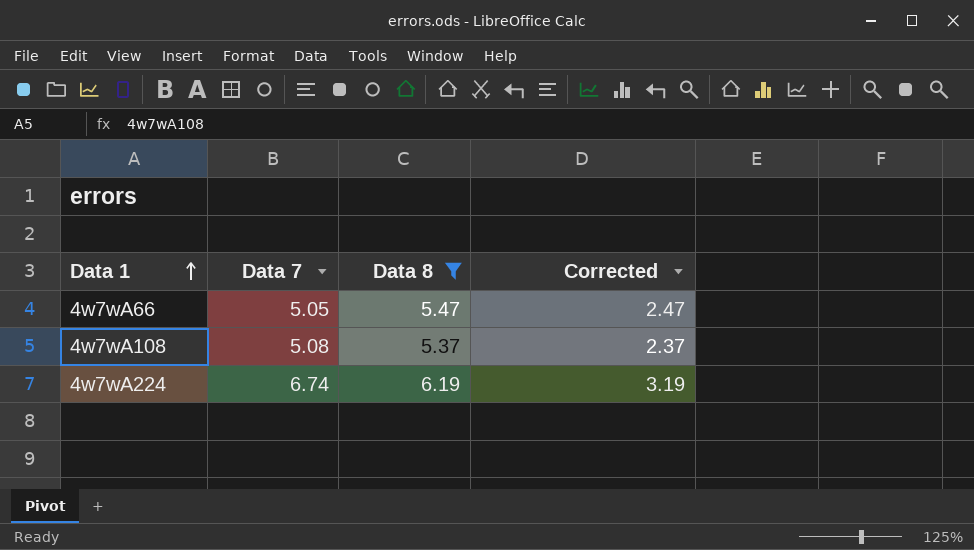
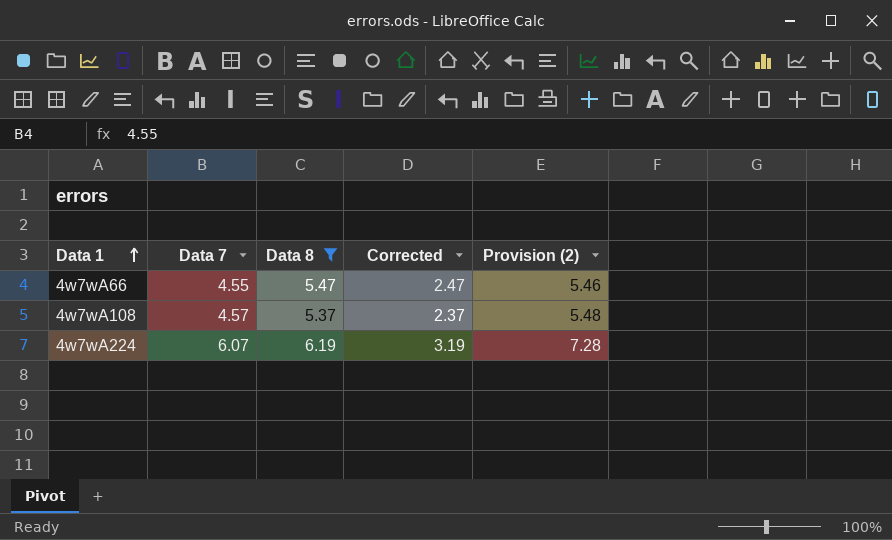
column Provision (2) | formula: none -> [Data 7] * 1.2
4w7wA66 | Data 7: 5.05 -> 4.55
4w7wA108 | Data 7: 5.08 -> 4.57
4w7wA224 | Data 7: 6.74 -> 6.07

